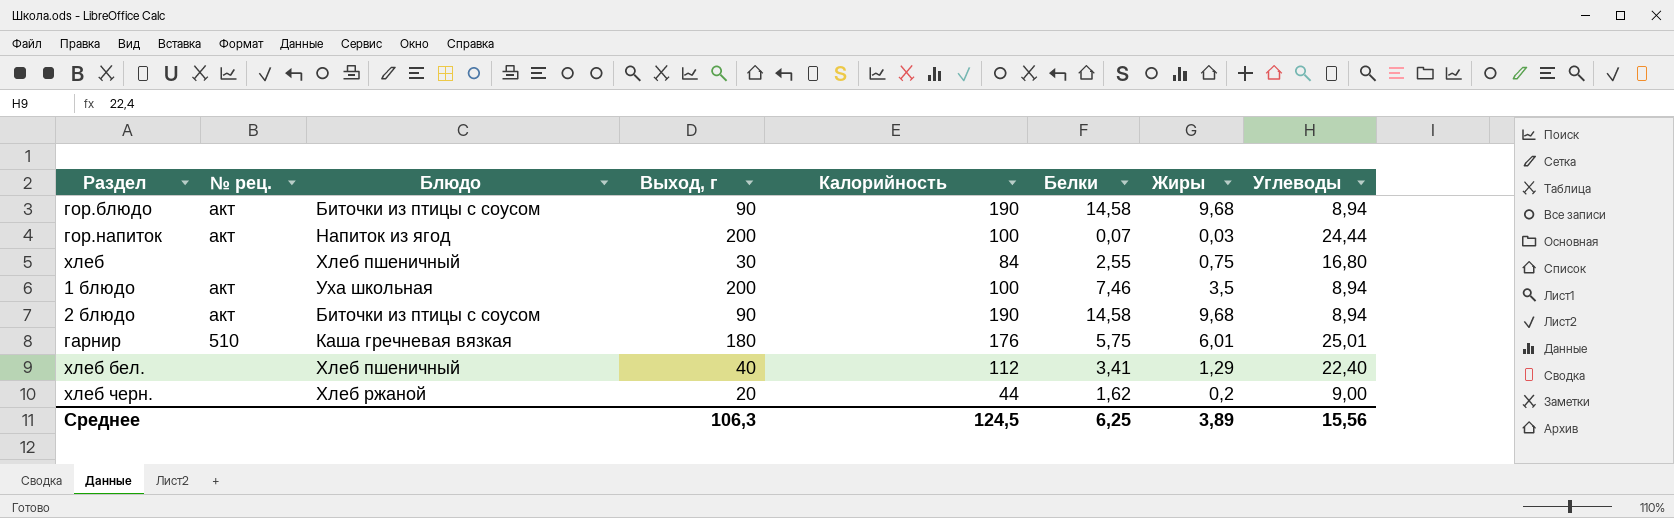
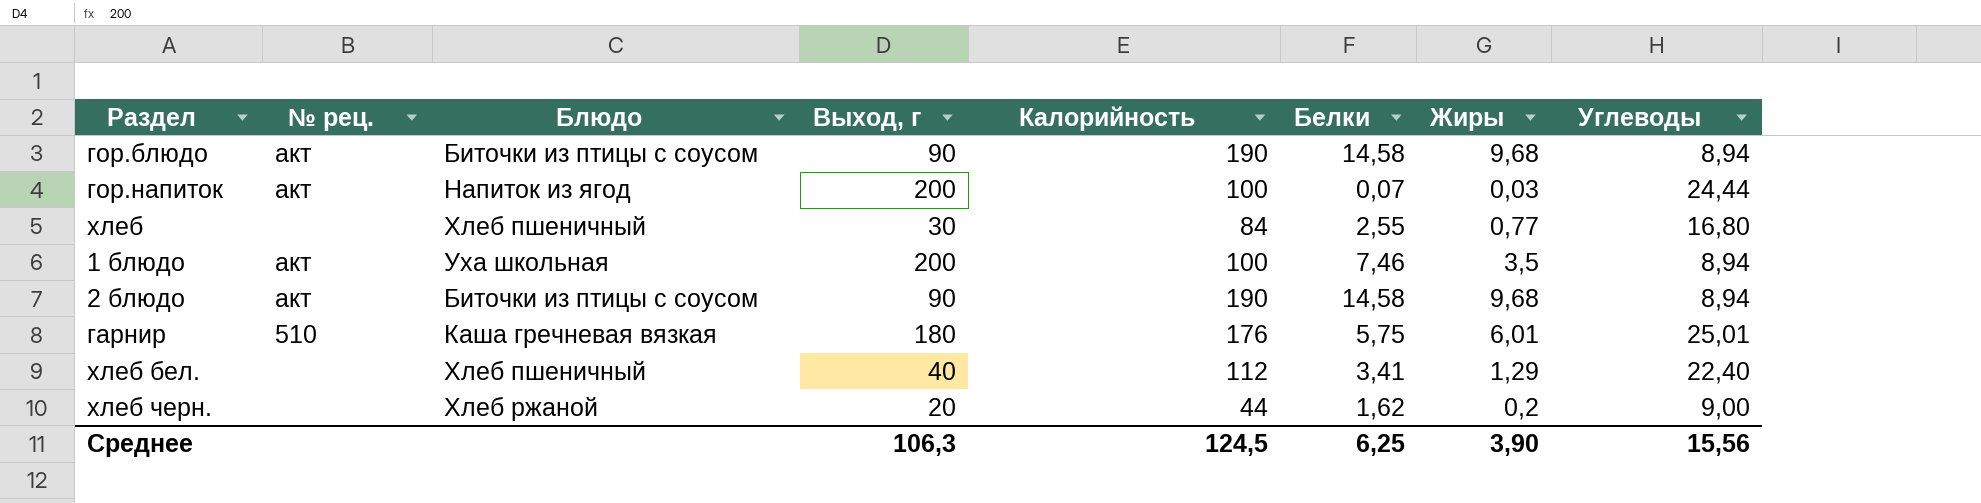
хлеб | Жиры: 0,75 -> 0,77
Среднее | Жиры: 3,89 -> 3,90

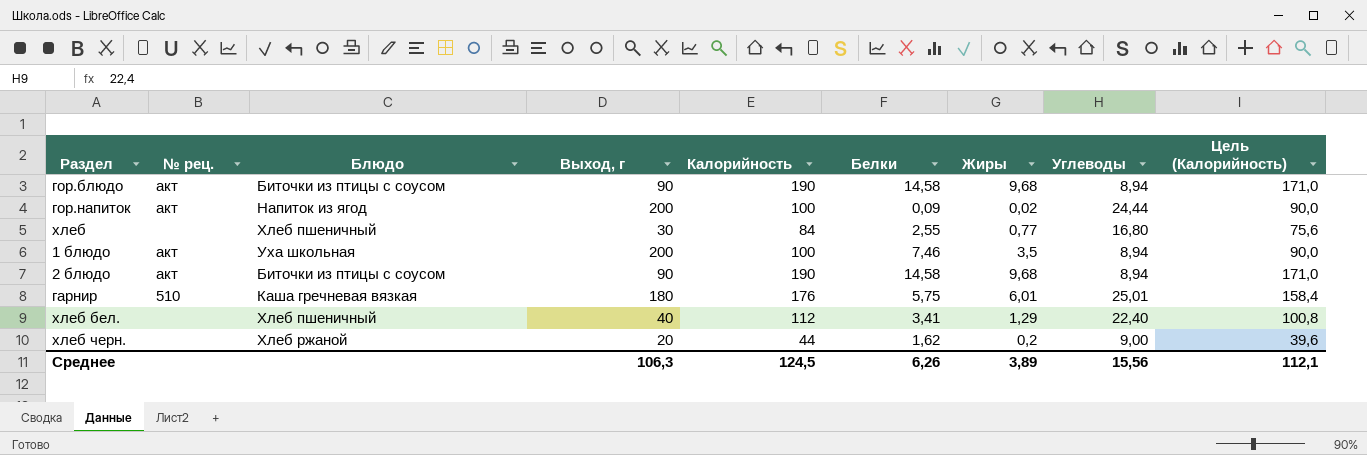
column Цель (Калорийность) | formula: none -> [Калорийность] * 0,9
гор.напиток | Белки: 0,07 -> 0,09
гор.напиток | Жиры: 0,03 -> 0,02
Среднее | Белки: 6,25 -> 6,26
Среднее | Жиры: 3,90 -> 3,89

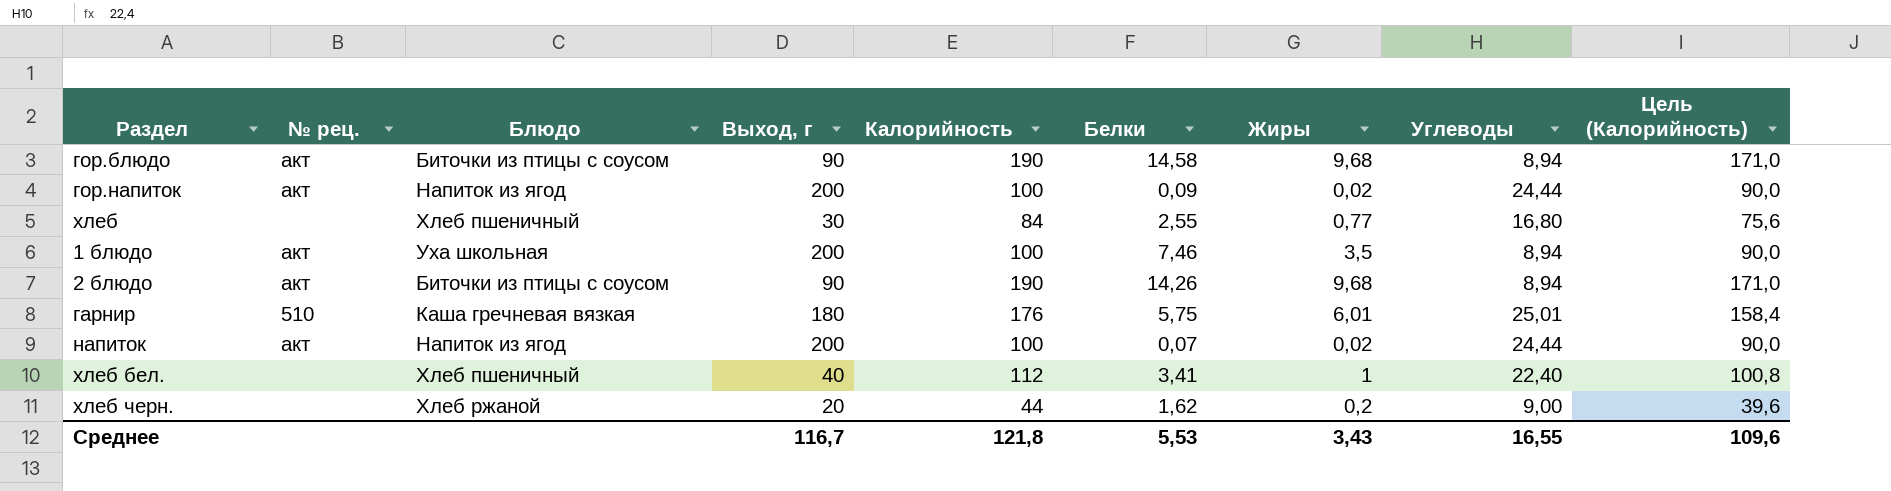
2 блюдо | Белки: 14,58 -> 14,26
row напиток: none -> акт | Напиток из ягод | 200 | 100 | 0,07 | 0,02 | 24,44 | 90,0
хлеб бел. | Жиры: 1,29 -> 1
Среднее | Выход, г: 106,3 -> 116,7
Среднее | Калорийность: 124,5 -> 121,8
Среднее | Белки: 6,26 -> 5,53
Среднее | Жиры: 3,89 -> 3,43
Среднее | Углеводы: 15,56 -> 16,55
Среднее | Цель (Калорийность): 112,1 -> 109,6

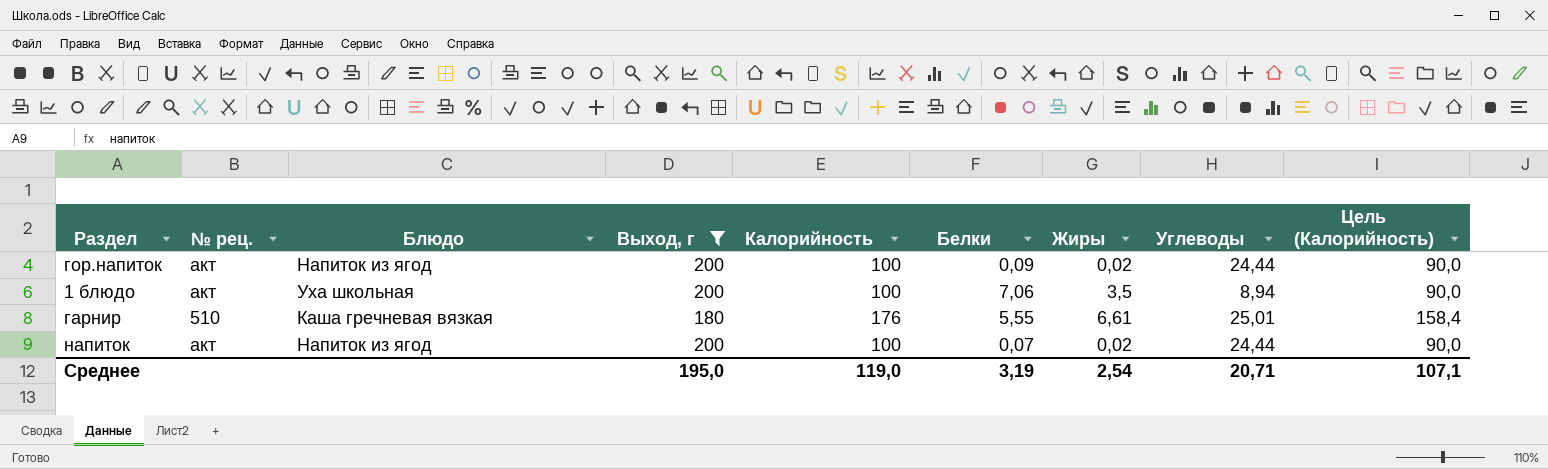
filter: none -> Выход, г >= 180
1 блюдо | Белки: 7,46 -> 7,06
гарнир | Белки: 5,75 -> 5,55
гарнир | Жиры: 6,01 -> 6,61
Среднее | Выход, г: 116,7 -> 195,0
Среднее | Калорийность: 121,8 -> 119,0
Среднее | Белки: 5,53 -> 3,19
Среднее | Жиры: 3,43 -> 2,54
Среднее | Углеводы: 16,55 -> 20,71
Среднее | Цель (Калорийность): 109,6 -> 107,1

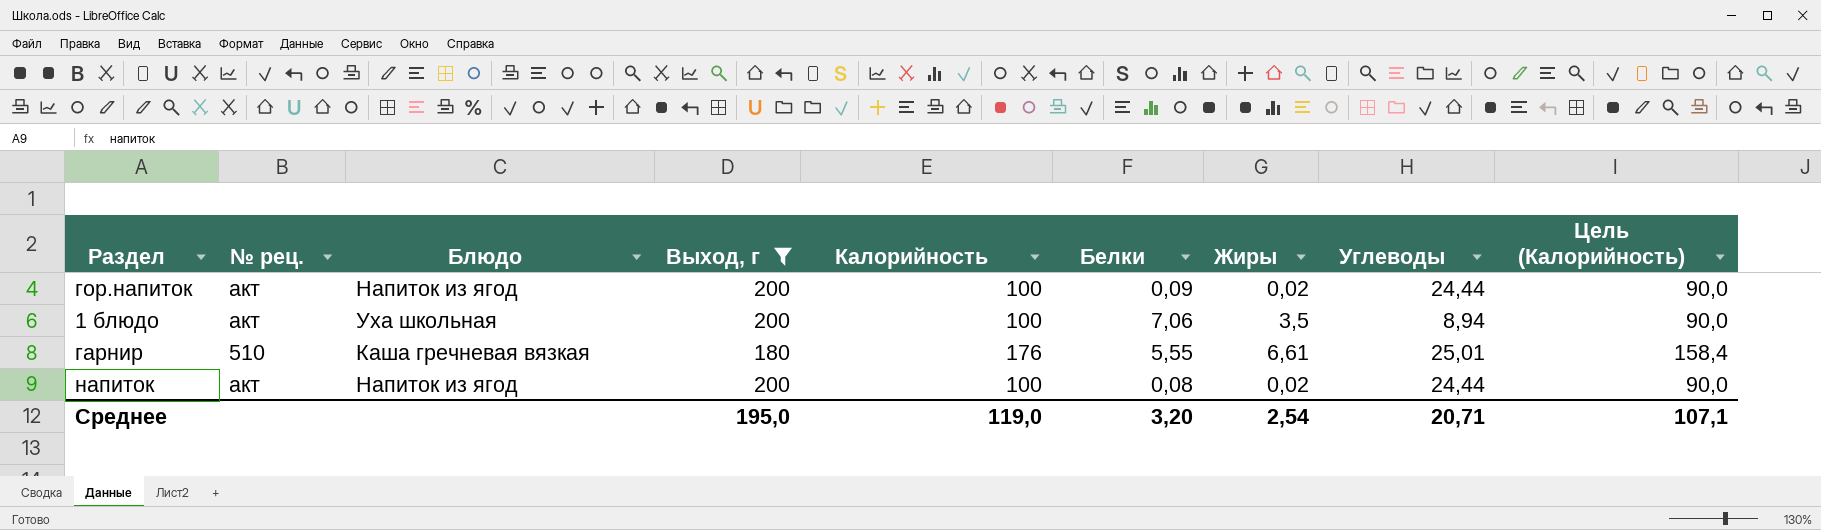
напиток | Белки: 0,07 -> 0,08
Среднее | Белки: 3,19 -> 3,20

